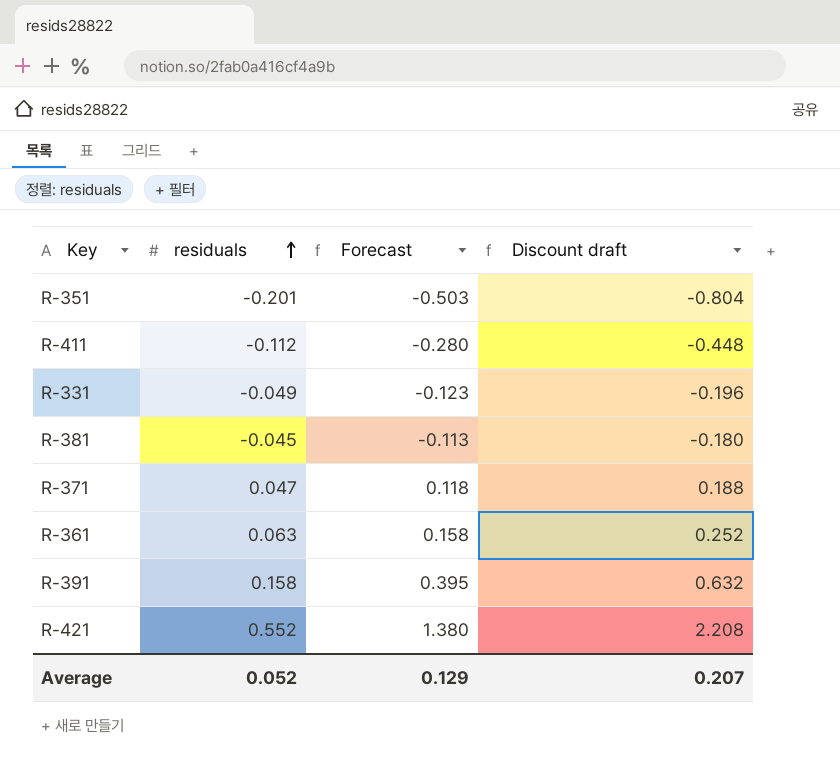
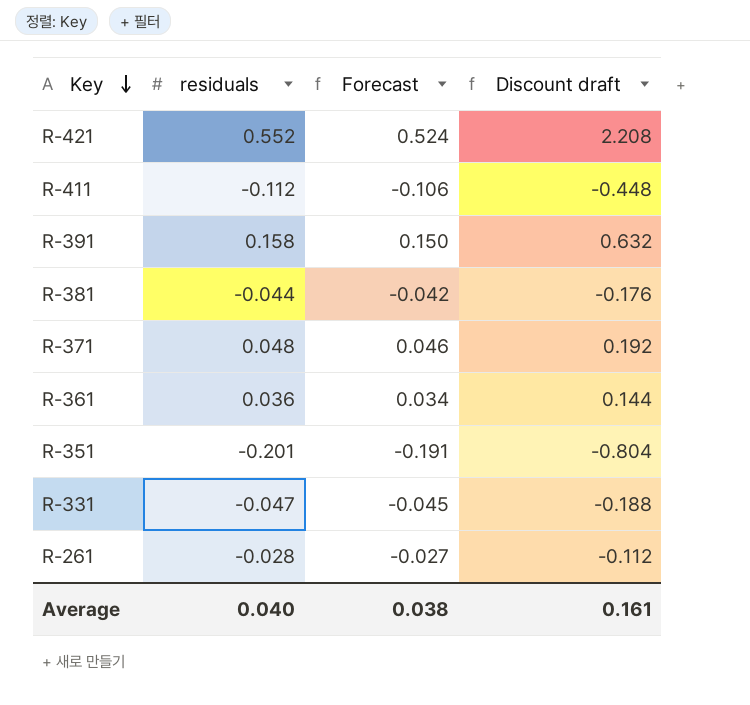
row order: residuals ascending -> Key descending
column Forecast | formula: [residuals] * 2.5 -> [residuals] * 0.95
R-381 | residuals: -0.045 -> -0.044
R-381 | Discount draft: -0.180 -> -0.176
R-371 | residuals: 0.047 -> 0.048
R-371 | Discount draft: 0.188 -> 0.192
R-361 | residuals: 0.063 -> 0.036
R-361 | Discount draft: 0.252 -> 0.144
R-331 | residuals: -0.049 -> -0.047
R-331 | Discount draft: -0.196 -> -0.188
row R-261: none -> -0.028 | -0.027 | -0.112
Average | residuals: 0.052 -> 0.040
Average | Forecast: 0.129 -> 0.038
Average | Discount draft: 0.207 -> 0.161

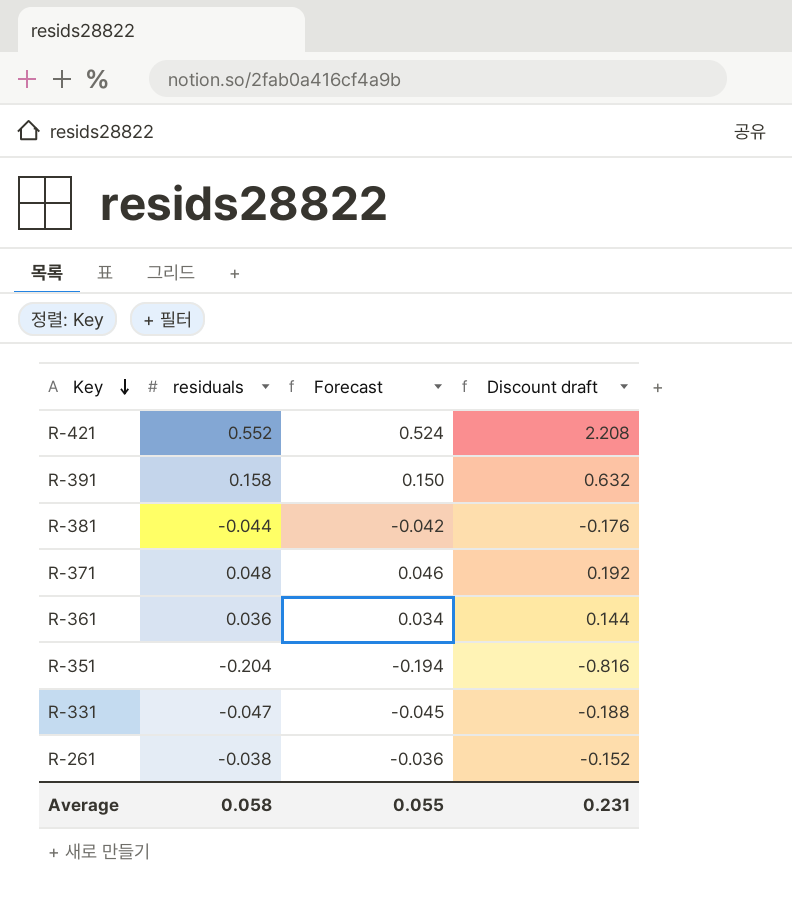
row R-411: -0.112 | -0.106 | -0.448 -> none
R-351 | residuals: -0.201 -> -0.204
R-351 | Forecast: -0.191 -> -0.194
R-351 | Discount draft: -0.804 -> -0.816
R-261 | residuals: -0.028 -> -0.038
R-261 | Forecast: -0.027 -> -0.036
R-261 | Discount draft: -0.112 -> -0.152
Average | residuals: 0.040 -> 0.058
Average | Forecast: 0.038 -> 0.055
Average | Discount draft: 0.161 -> 0.231

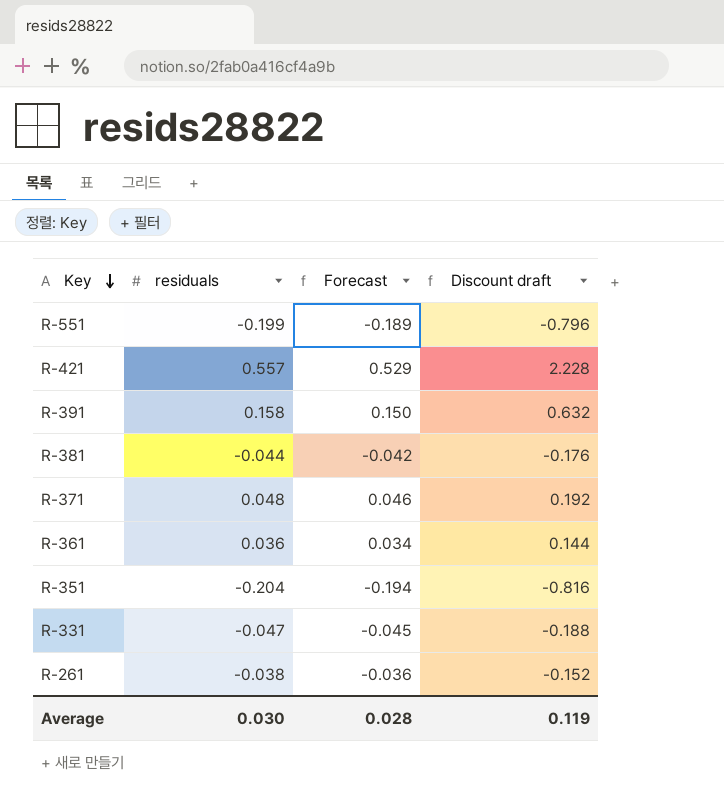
row R-551: none -> -0.199 | -0.189 | -0.796
R-421 | residuals: 0.552 -> 0.557
R-421 | Forecast: 0.524 -> 0.529
R-421 | Discount draft: 2.208 -> 2.228
Average | residuals: 0.058 -> 0.030
Average | Forecast: 0.055 -> 0.028
Average | Discount draft: 0.231 -> 0.119

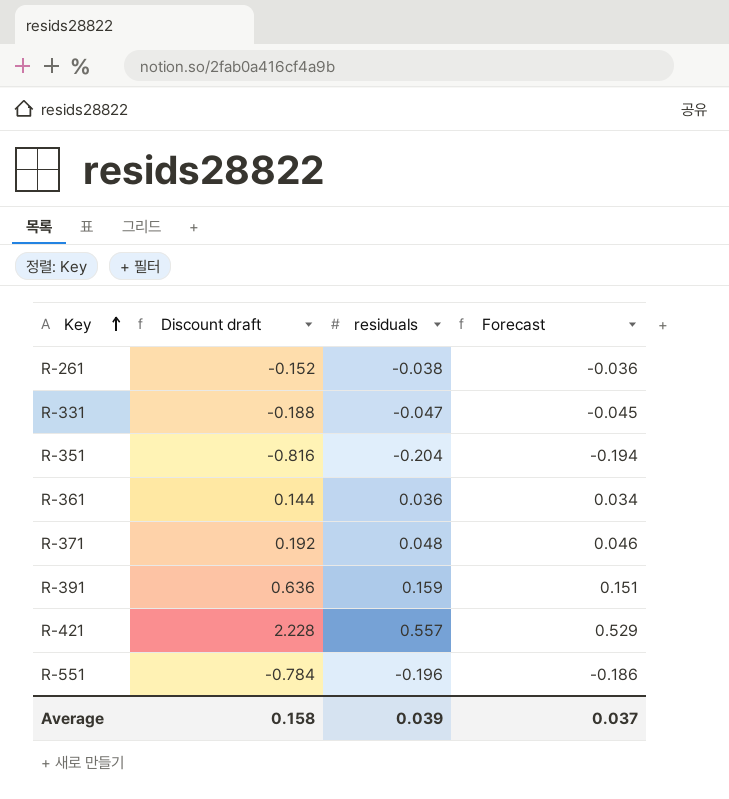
row order: Key descending -> Key ascending
column Discount draft | position: 4 -> 2
row R-381: -0.044 | -0.042 | -0.176 -> none
R-391 | Discount draft: 0.632 -> 0.636
R-391 | residuals: 0.158 -> 0.159
R-391 | Forecast: 0.150 -> 0.151
R-551 | Discount draft: -0.796 -> -0.784
R-551 | residuals: -0.199 -> -0.196
R-551 | Forecast: -0.189 -> -0.186
Average | Discount draft: 0.119 -> 0.158
Average | residuals: 0.030 -> 0.039
Average | Forecast: 0.028 -> 0.037

